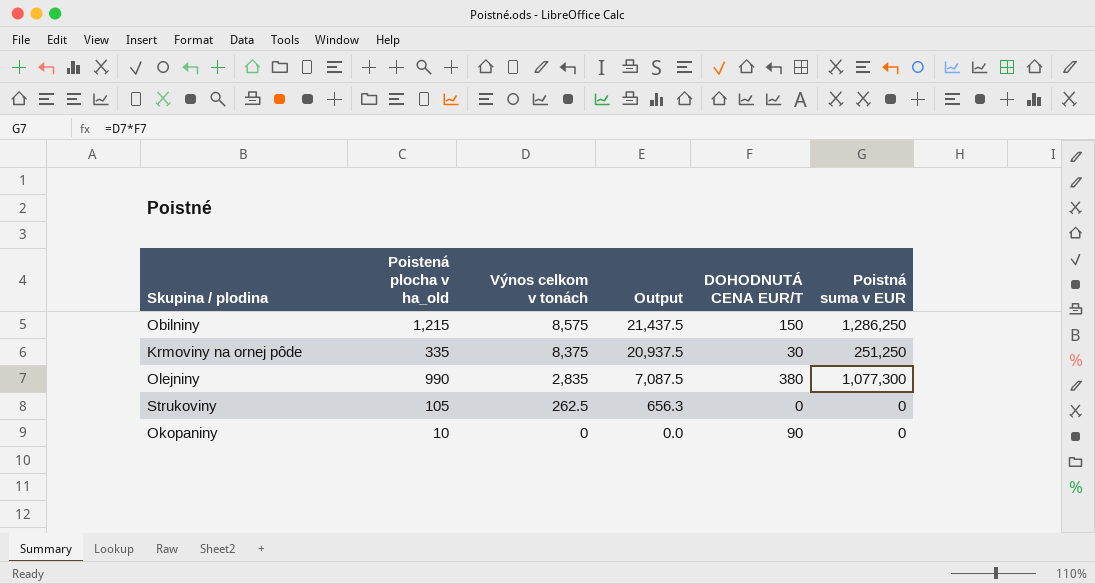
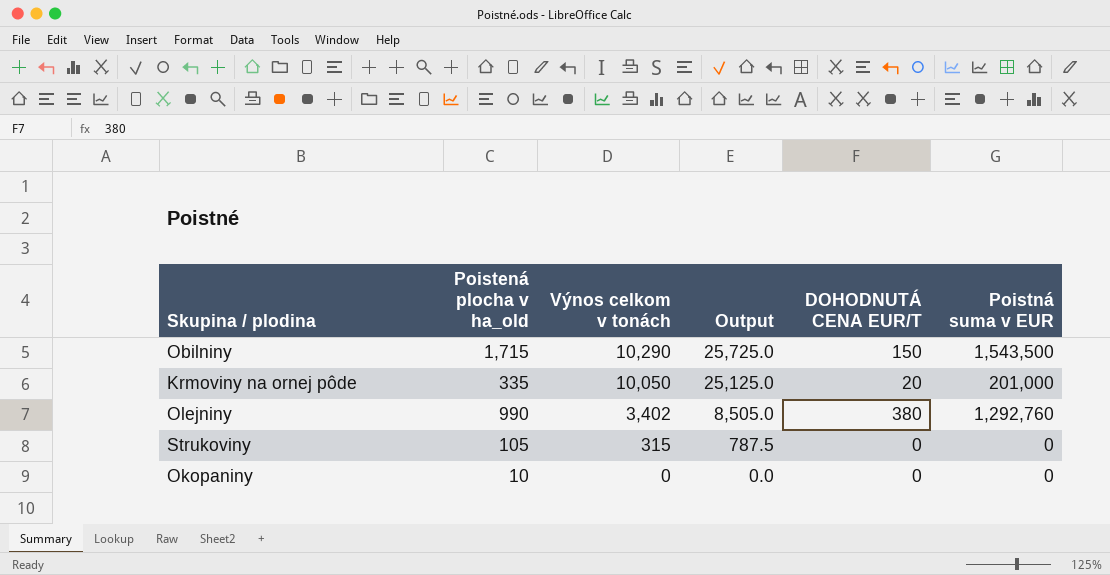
Obilniny | Poistená plocha v ha_old: 1,215 -> 1,715
Obilniny | Výnos celkom v tonách: 8,575 -> 10,290
Obilniny | Output: 21,437.5 -> 25,725.0
Obilniny | Poistná suma v EUR: 1,286,250 -> 1,543,500
Krmoviny na ornej pôde | Výnos celkom v tonách: 8,375 -> 10,050
Krmoviny na ornej pôde | Output: 20,937.5 -> 25,125.0
Krmoviny na ornej pôde | DOHODNUTÁ CENA EUR/T: 30 -> 20
Krmoviny na ornej pôde | Poistná suma v EUR: 251,250 -> 201,000
Olejniny | Výnos celkom v tonách: 2,835 -> 3,402
Olejniny | Output: 7,087.5 -> 8,505.0
Olejniny | Poistná suma v EUR: 1,077,300 -> 1,292,760
Strukoviny | Výnos celkom v tonách: 262.5 -> 315
Strukoviny | Output: 656.3 -> 787.5
Okopaniny | DOHODNUTÁ CENA EUR/T: 90 -> 0

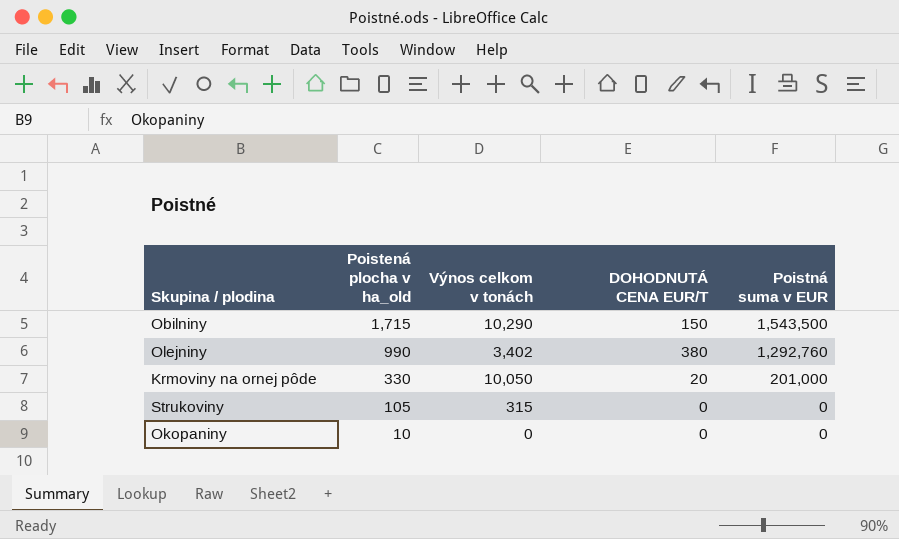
row order: Výnos celkom v tonách descending -> Poistená plocha v ha_old descending
column Output | formula: [Výnos celkom v tonách] * 2.5 -> none
Krmoviny na ornej pôde | Poistená plocha v ha_old: 335 -> 330

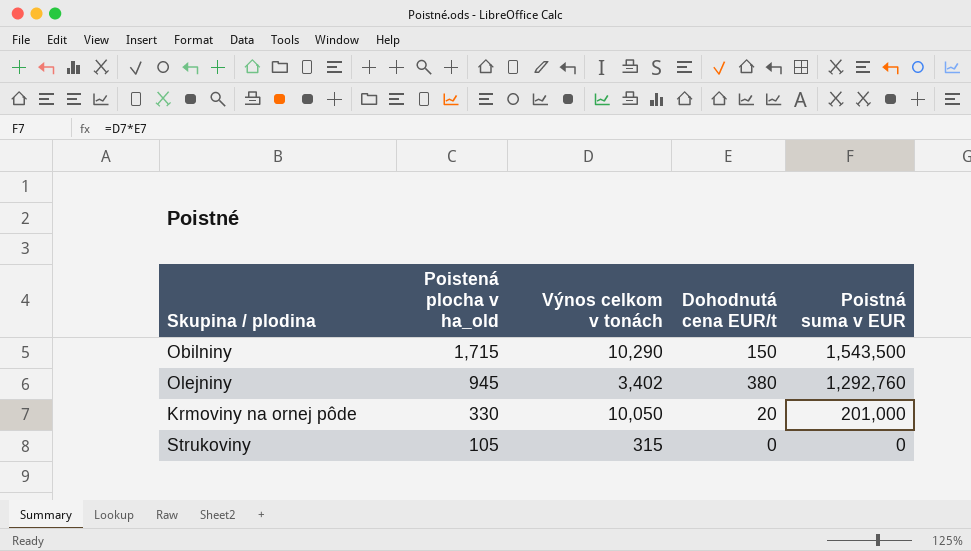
column name: DOHODNUTÁ CENA EUR/T -> Dohodnutá cena EUR/t
row Okopaniny: 10 | 0 | 0 | 0 -> none
Olejniny | Poistená plocha v ha_old: 990 -> 945

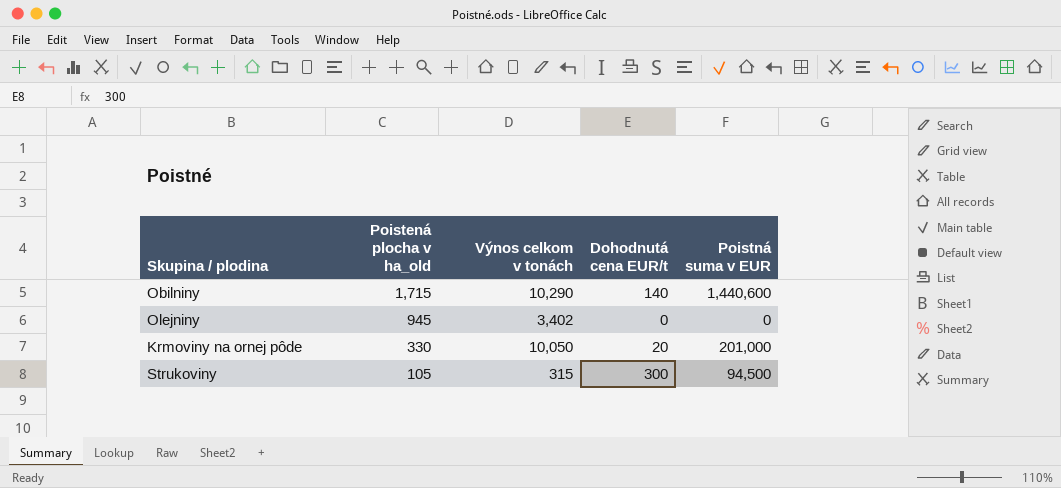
Obilniny | Dohodnutá cena EUR/t: 150 -> 140
Obilniny | Poistná suma v EUR: 1,543,500 -> 1,440,600
Olejniny | Dohodnutá cena EUR/t: 380 -> 0
Olejniny | Poistná suma v EUR: 1,292,760 -> 0
Strukoviny | Dohodnutá cena EUR/t: 0 -> 300
Strukoviny | Poistná suma v EUR: 0 -> 94,500

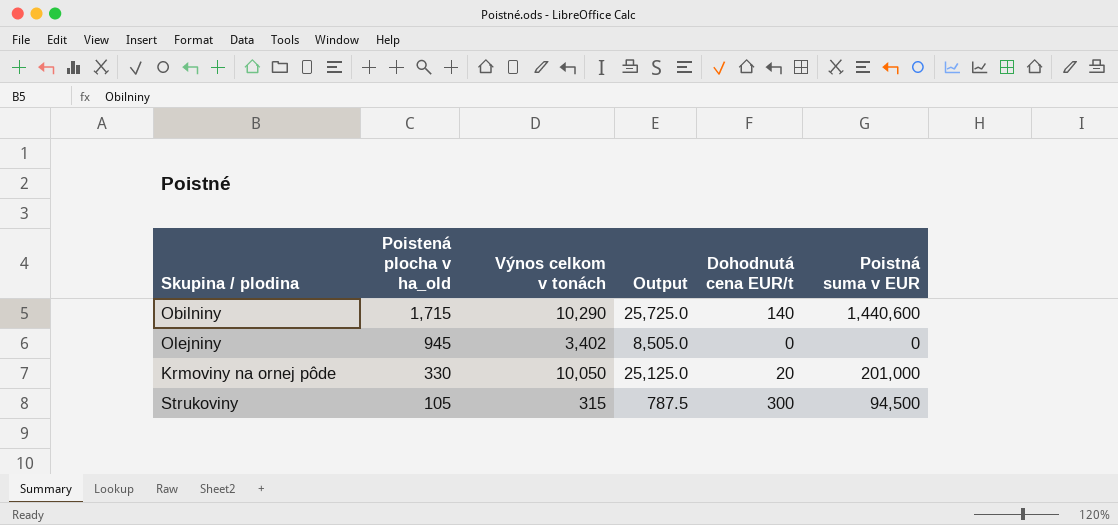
column Output | formula: none -> [Výnos celkom v tonách] * 2.5

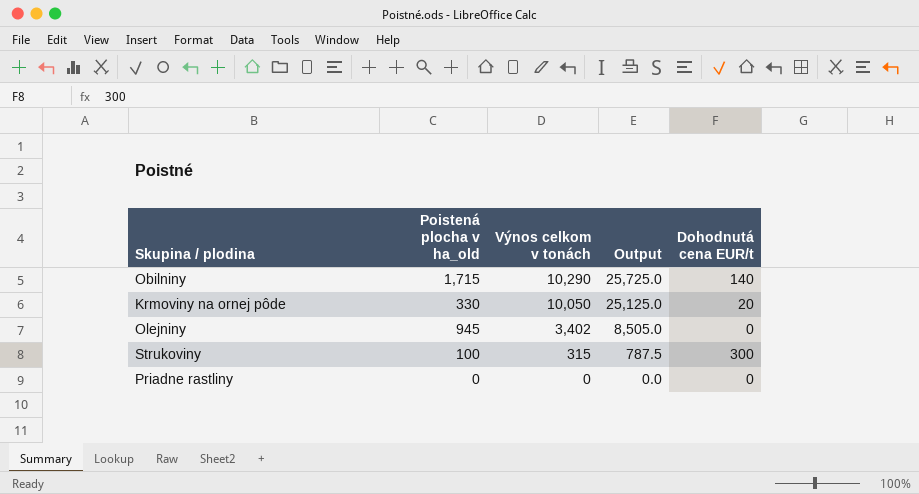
row order: Poistená plocha v ha_old descending -> Výnos celkom v tonách descending
column Poistná suma v EUR | formula: [Výnos celkom v tonách] * [Dohodnutá cena EUR/t] -> none
Strukoviny | Poistená plocha v ha_old: 105 -> 100
row Priadne rastliny: none -> 0 | 0 | 0.0 | 0

